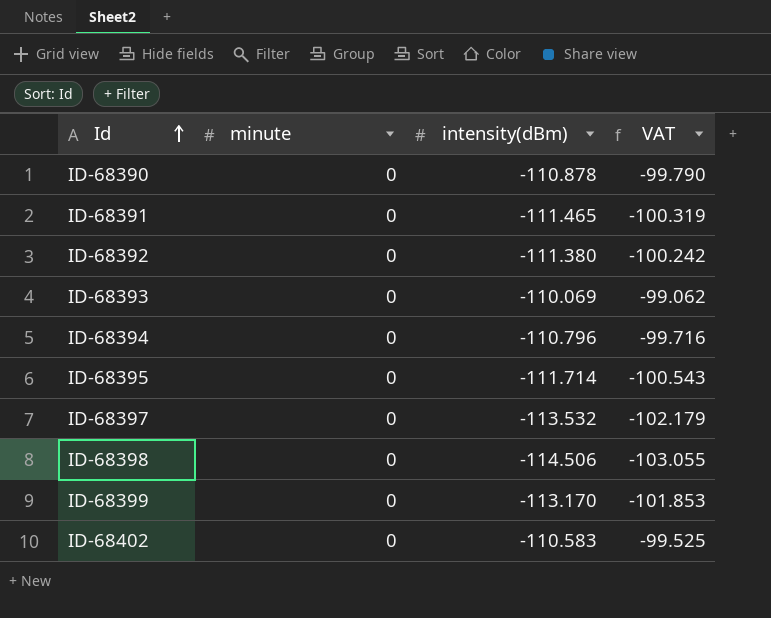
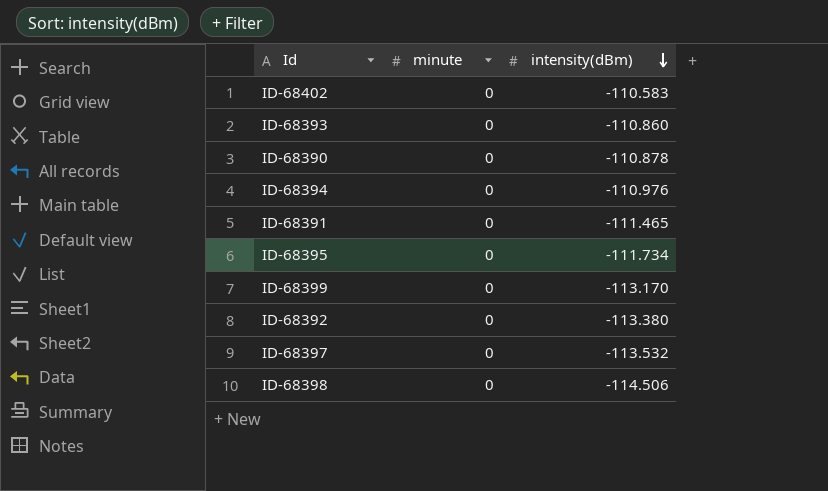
row order: Id ascending -> intensity(dBm) descending
column VAT | formula: [intensity(dBm)] * 0.9 -> none
ID-68393 | intensity(dBm): -110.069 -> -110.860
ID-68394 | intensity(dBm): -110.796 -> -110.976
ID-68395 | intensity(dBm): -111.714 -> -111.734
ID-68392 | intensity(dBm): -111.380 -> -113.380

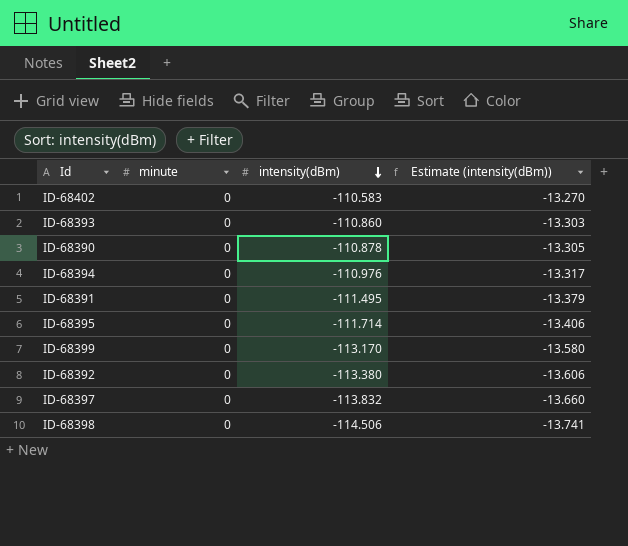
column Estimate (intensity(dBm)) | formula: none -> [intensity(dBm)] * 0.12
ID-68391 | intensity(dBm): -111.465 -> -111.495
ID-68395 | intensity(dBm): -111.734 -> -111.714
ID-68397 | intensity(dBm): -113.532 -> -113.832

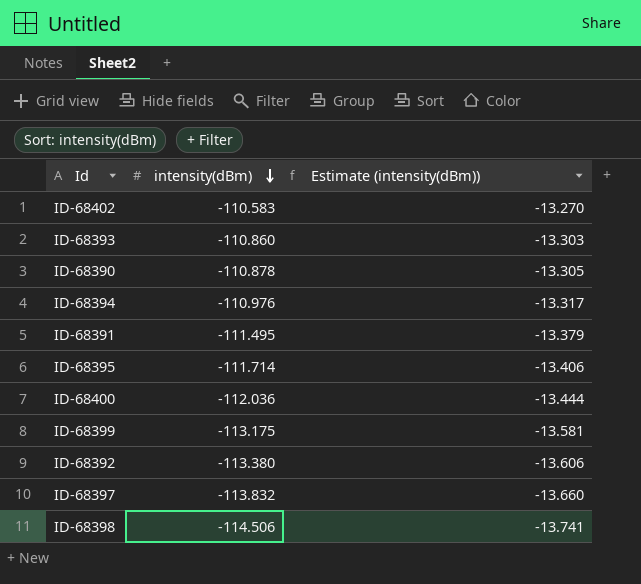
column minute | position: 2 -> none
row ID-68400: none -> -112.036 | -13.444
ID-68399 | intensity(dBm): -113.170 -> -113.175
ID-68399 | Estimate (intensity(dBm)): -13.580 -> -13.581

